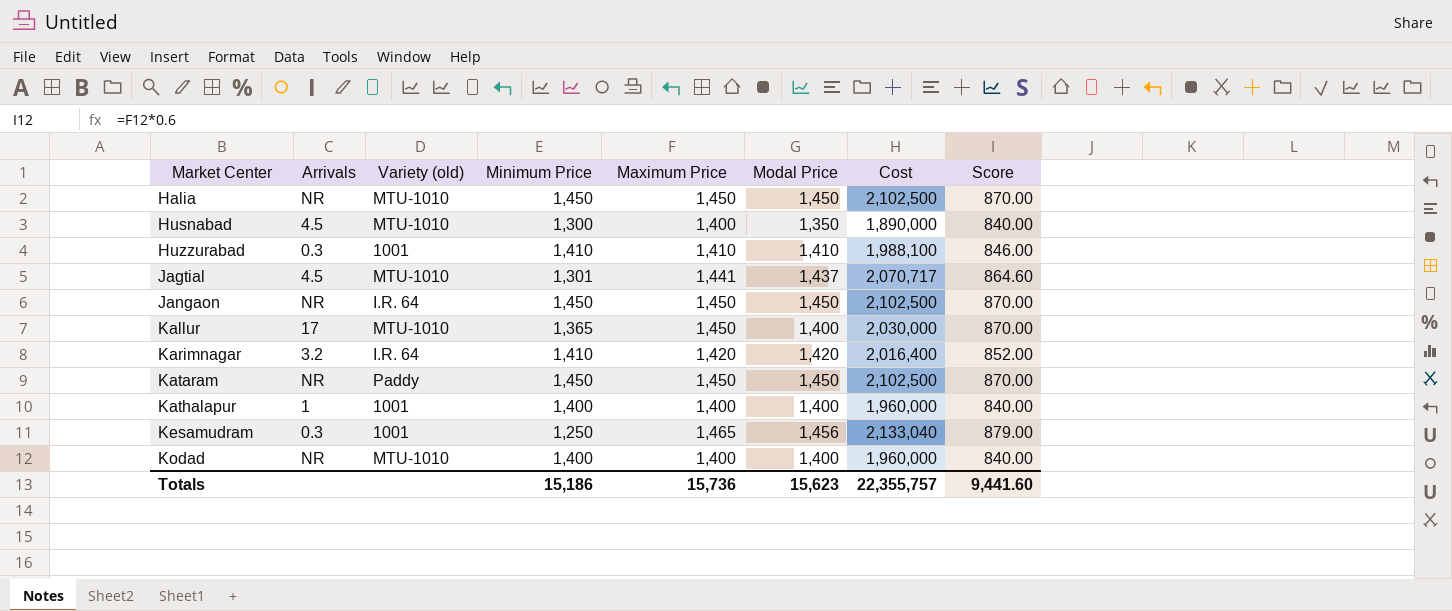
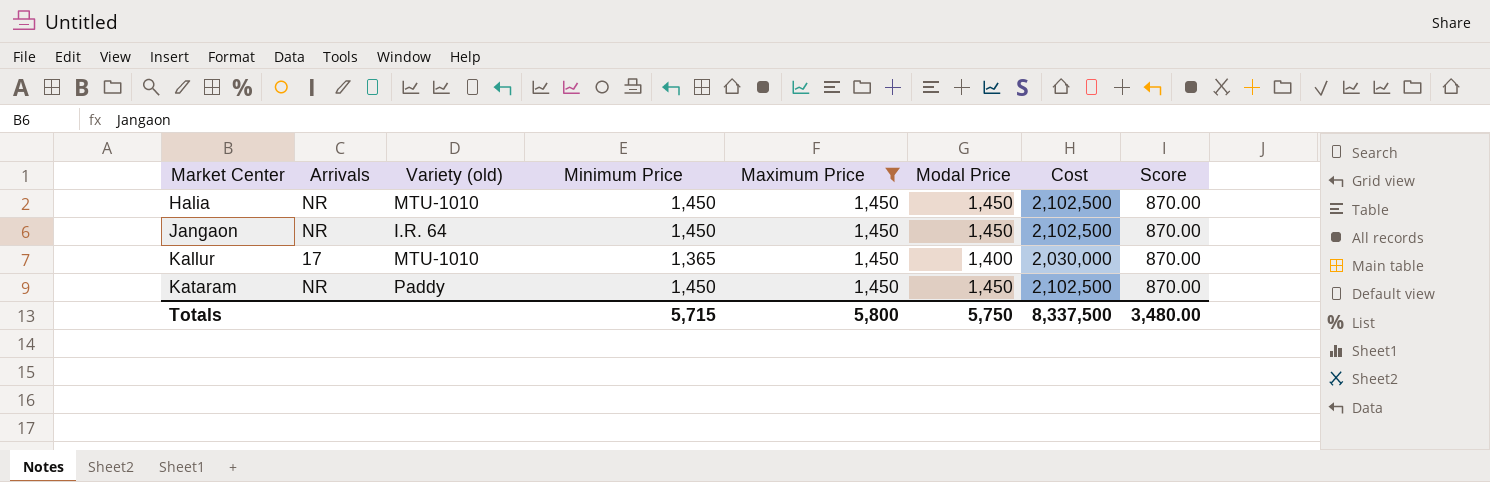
filter: none -> Maximum Price = 1,450
Totals | Minimum Price: 15,186 -> 5,715
Totals | Maximum Price: 15,736 -> 5,800
Totals | Modal Price: 15,623 -> 5,750
Totals | Cost: 22,355,757 -> 8,337,500
Totals | Score: 9,441.60 -> 3,480.00

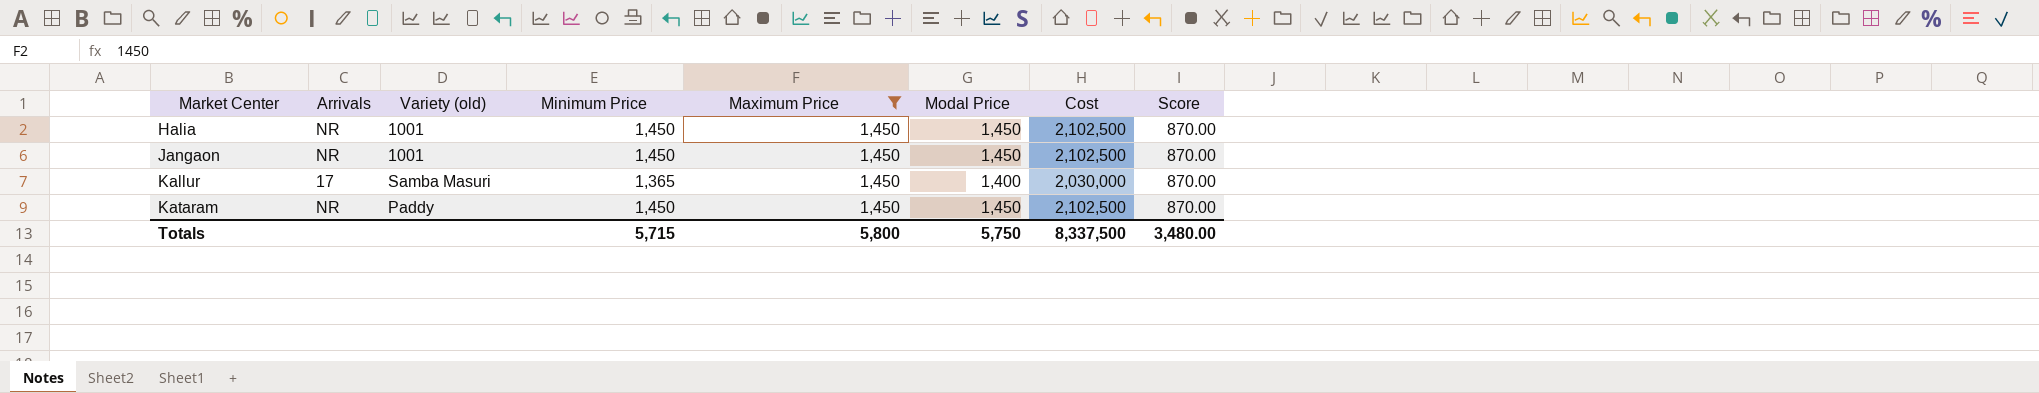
Halia | Variety (old): MTU-1010 -> 1001
Jangaon | Variety (old): I.R. 64 -> 1001
Kallur | Variety (old): MTU-1010 -> Samba Masuri

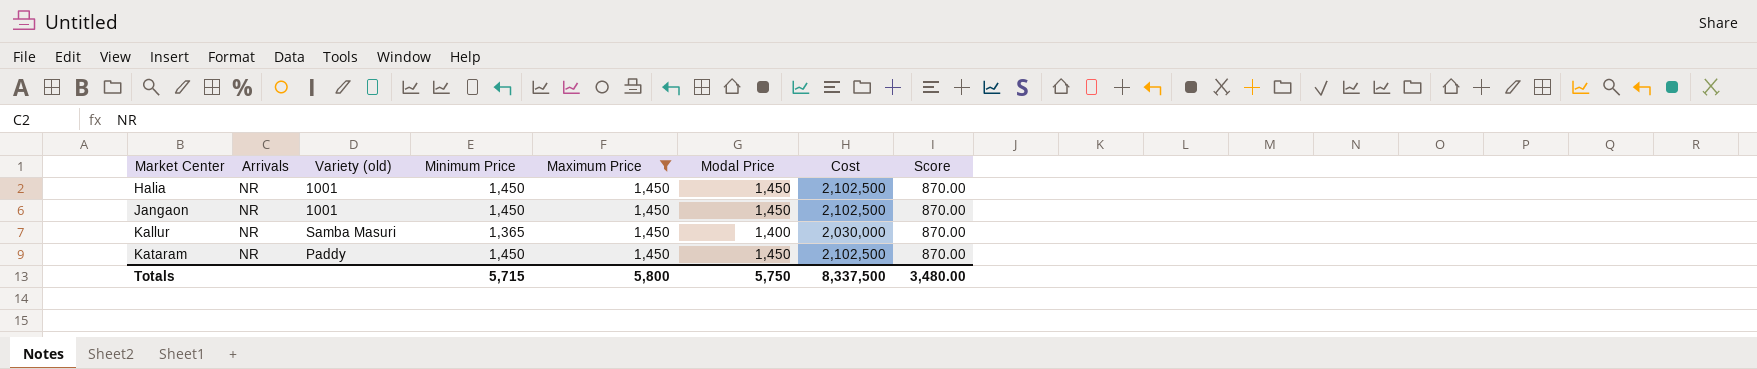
Kallur | Arrivals: 17 -> NR

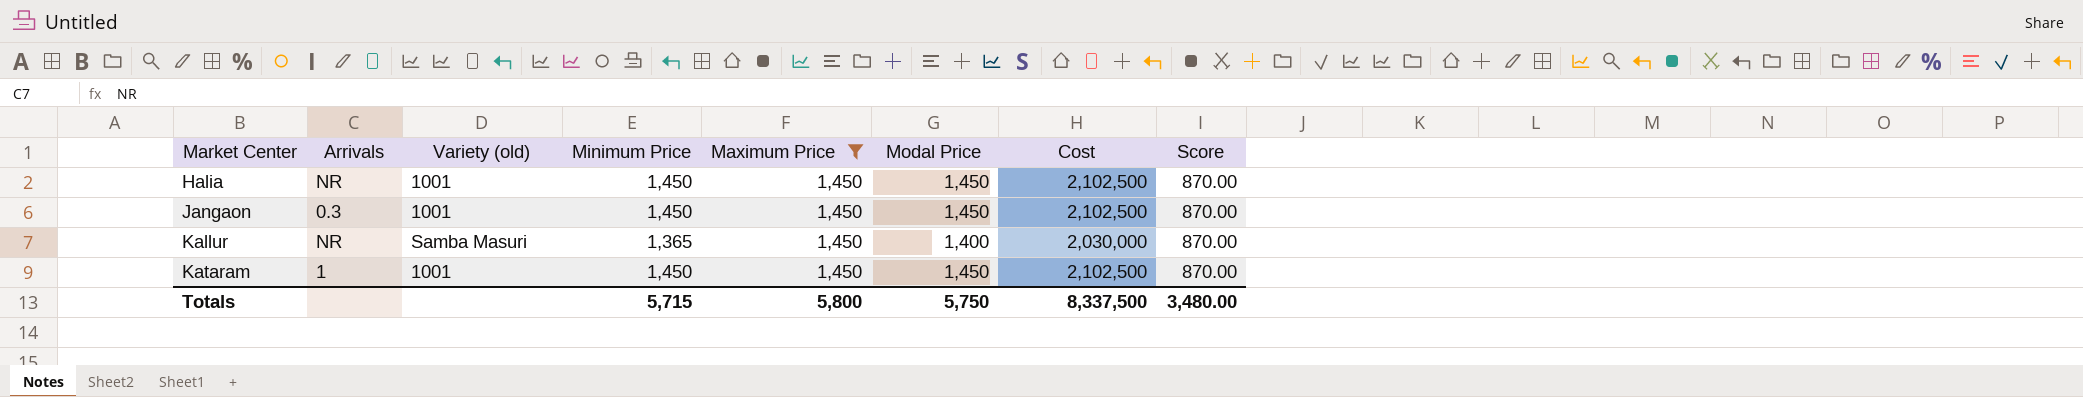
Jangaon | Arrivals: NR -> 0.3
Kataram | Arrivals: NR -> 1
Kataram | Variety (old): Paddy -> 1001

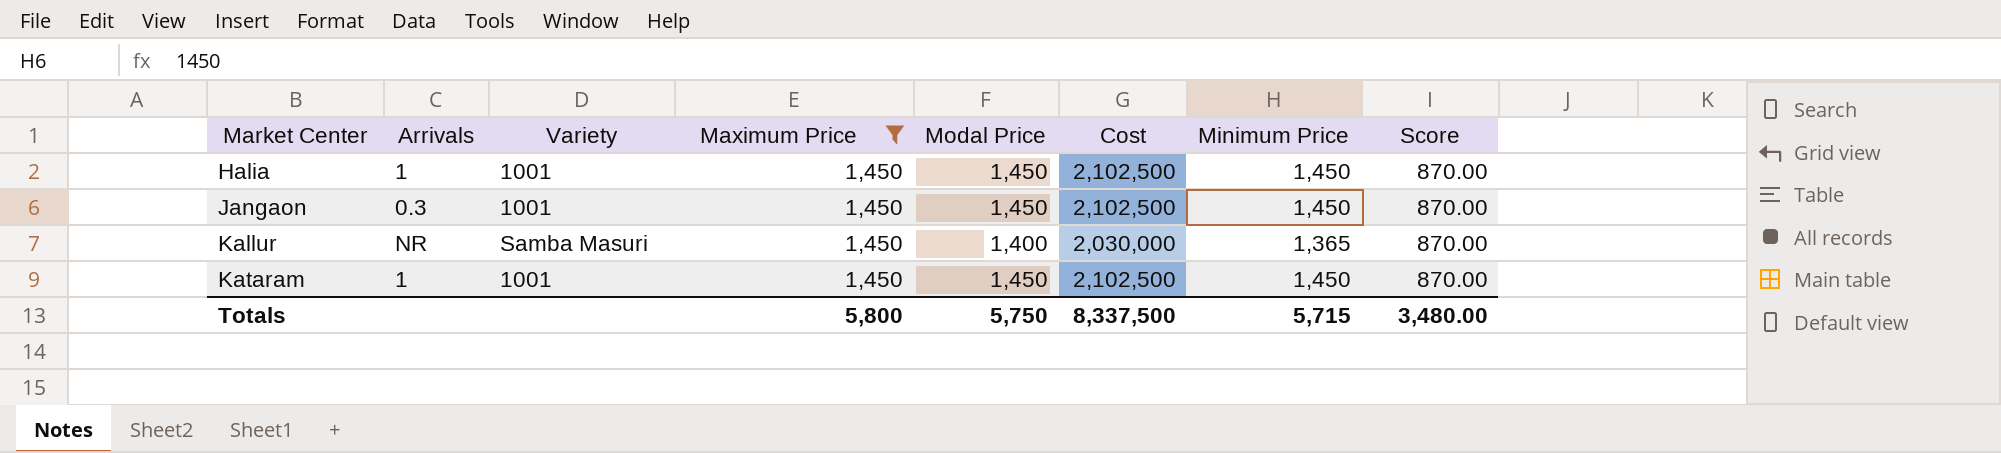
column name: Variety (old) -> Variety
column Minimum Price | position: 4 -> 7
Halia | Arrivals: NR -> 1

